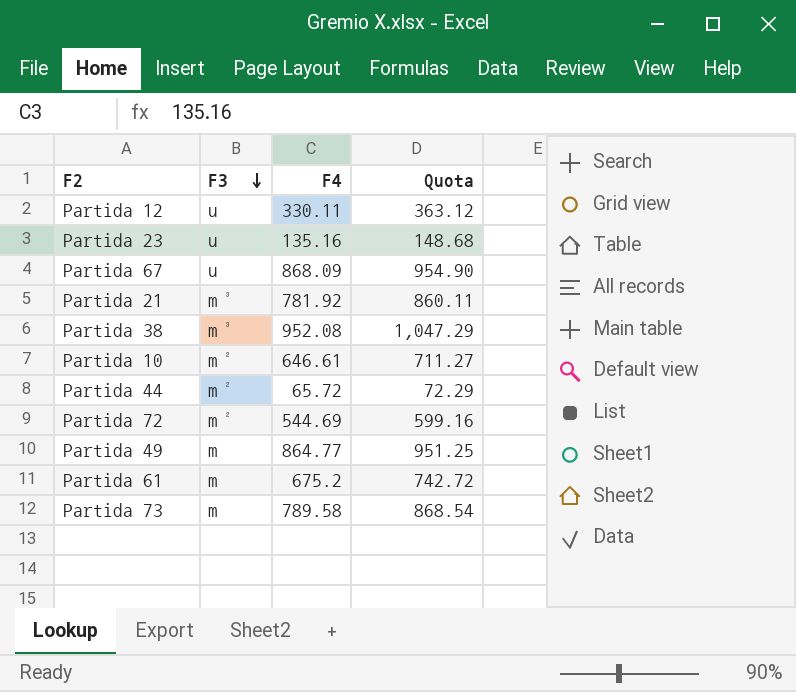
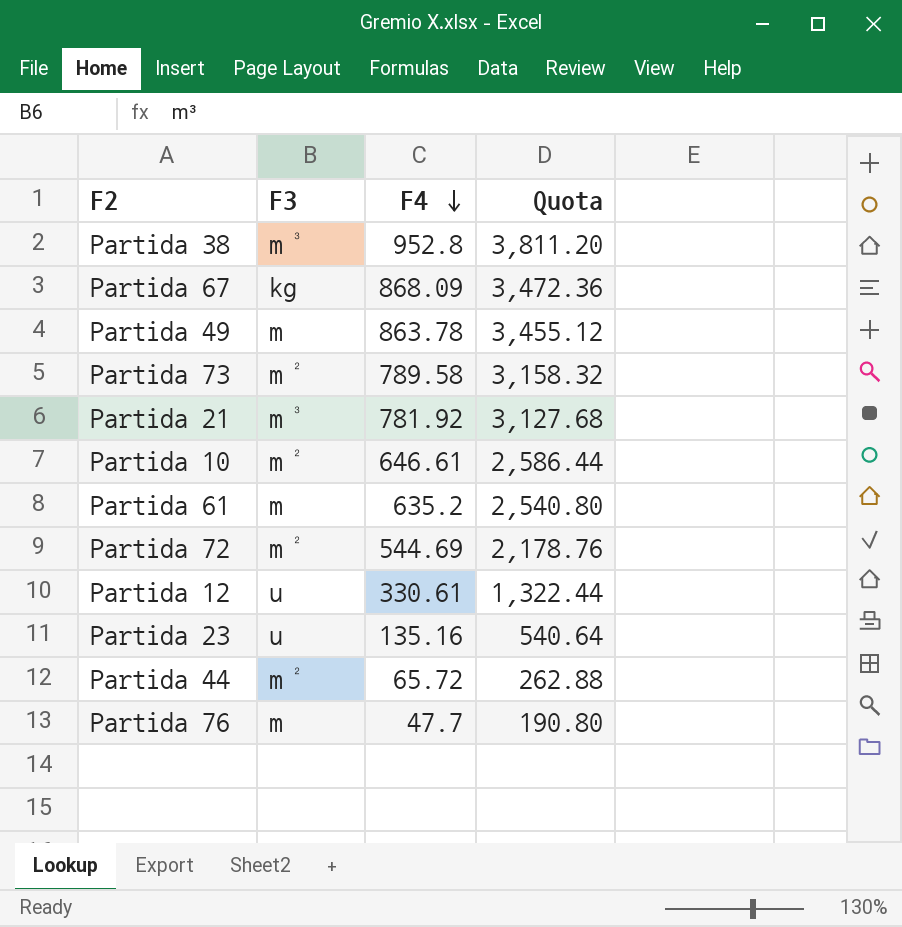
row order: F3 descending -> F4 descending
column Quota | formula: [F4] * 1.1 -> [F4] * 4
Partida 38 | F4: 952.08 -> 952.8
Partida 67 | F3: u -> kg
Partida 49 | F4: 864.77 -> 863.78
Partida 73 | F3: m -> m²
Partida 61 | F4: 675.2 -> 635.2
Partida 12 | F4: 330.11 -> 330.61
row Partida 76: none -> m | 47.7 | 190.80

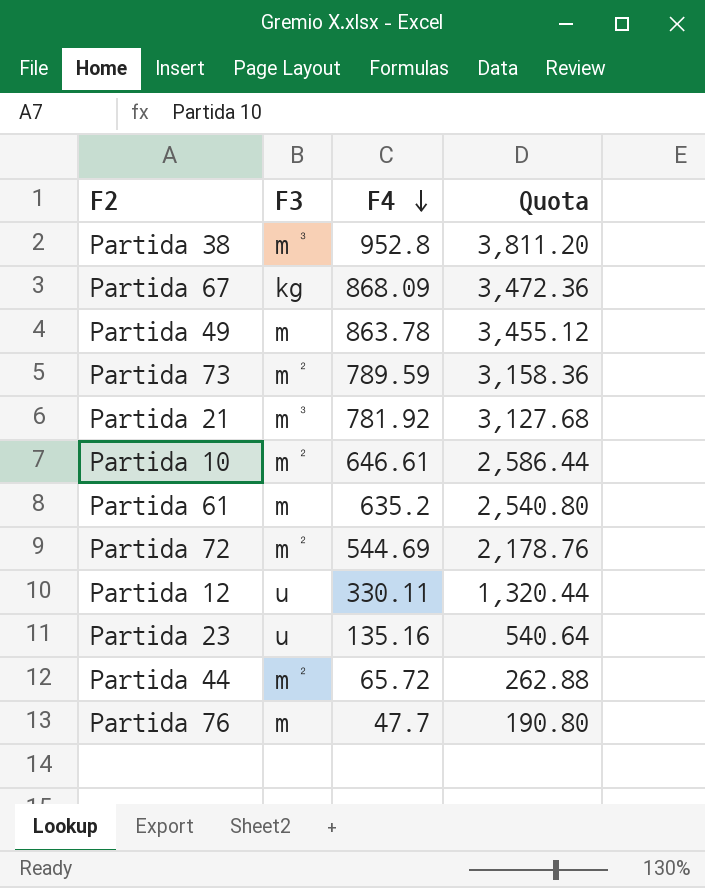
Partida 73 | F4: 789.58 -> 789.59
Partida 73 | Quota: 3,158.32 -> 3,158.36
Partida 12 | F4: 330.61 -> 330.11
Partida 12 | Quota: 1,322.44 -> 1,320.44

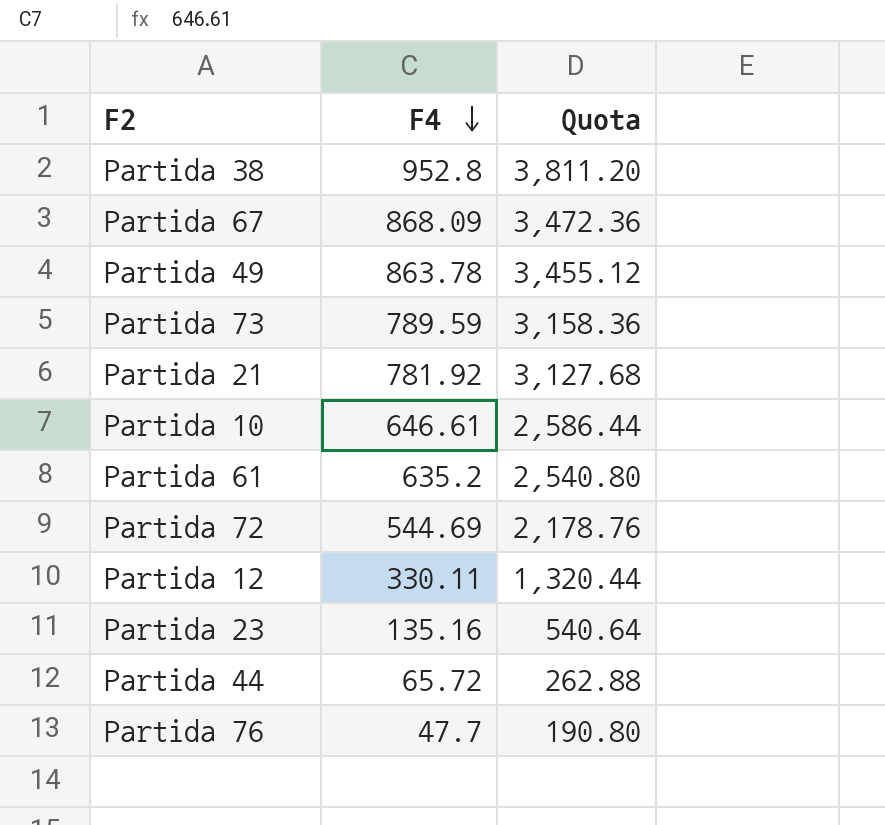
column F3 | position: 2 -> none

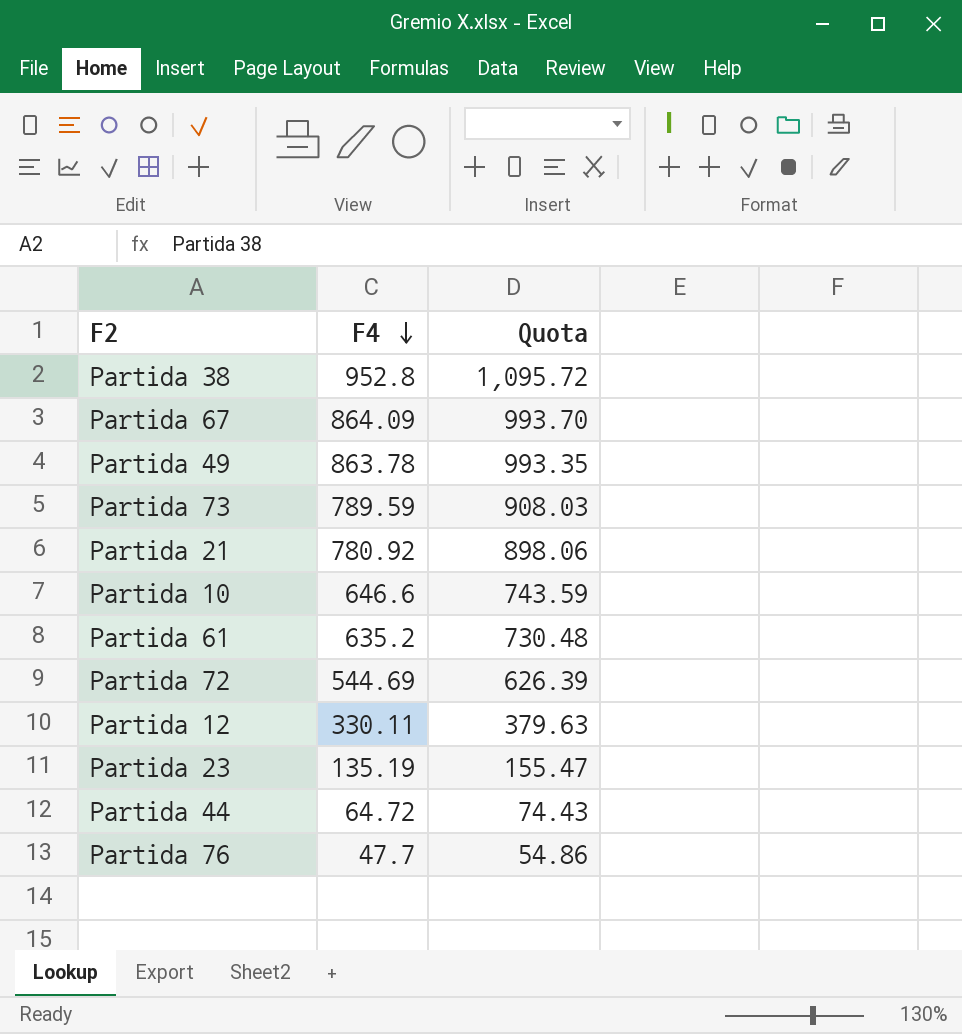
column Quota | formula: [F4] * 4 -> [F4] * 1.15
Partida 67 | F4: 868.09 -> 864.09
Partida 21 | F4: 781.92 -> 780.92
Partida 10 | F4: 646.61 -> 646.6
Partida 23 | F4: 135.16 -> 135.19
Partida 44 | F4: 65.72 -> 64.72

